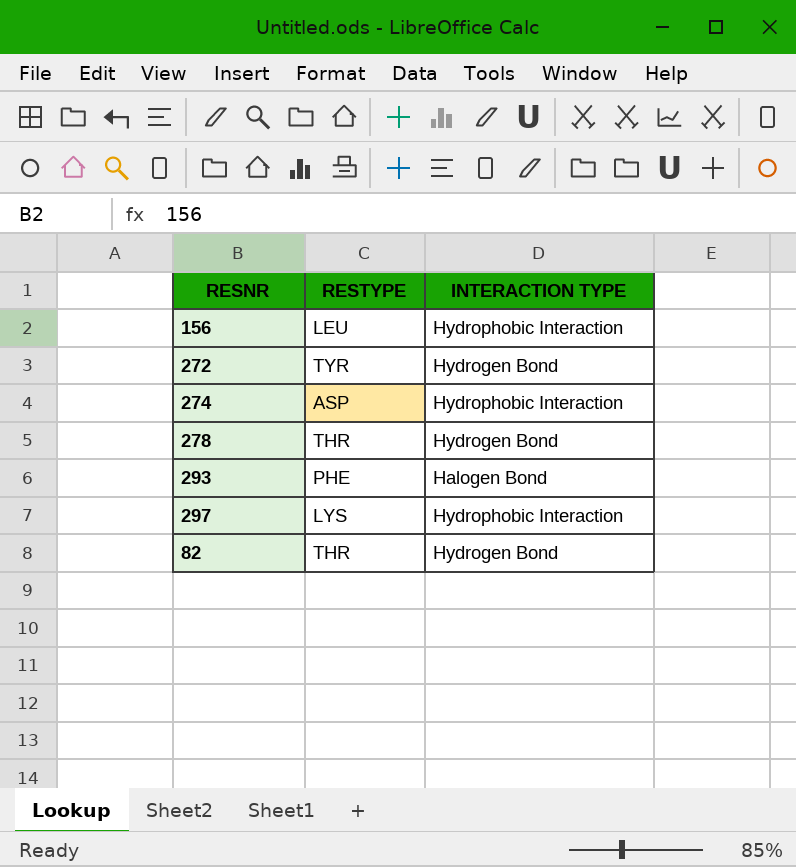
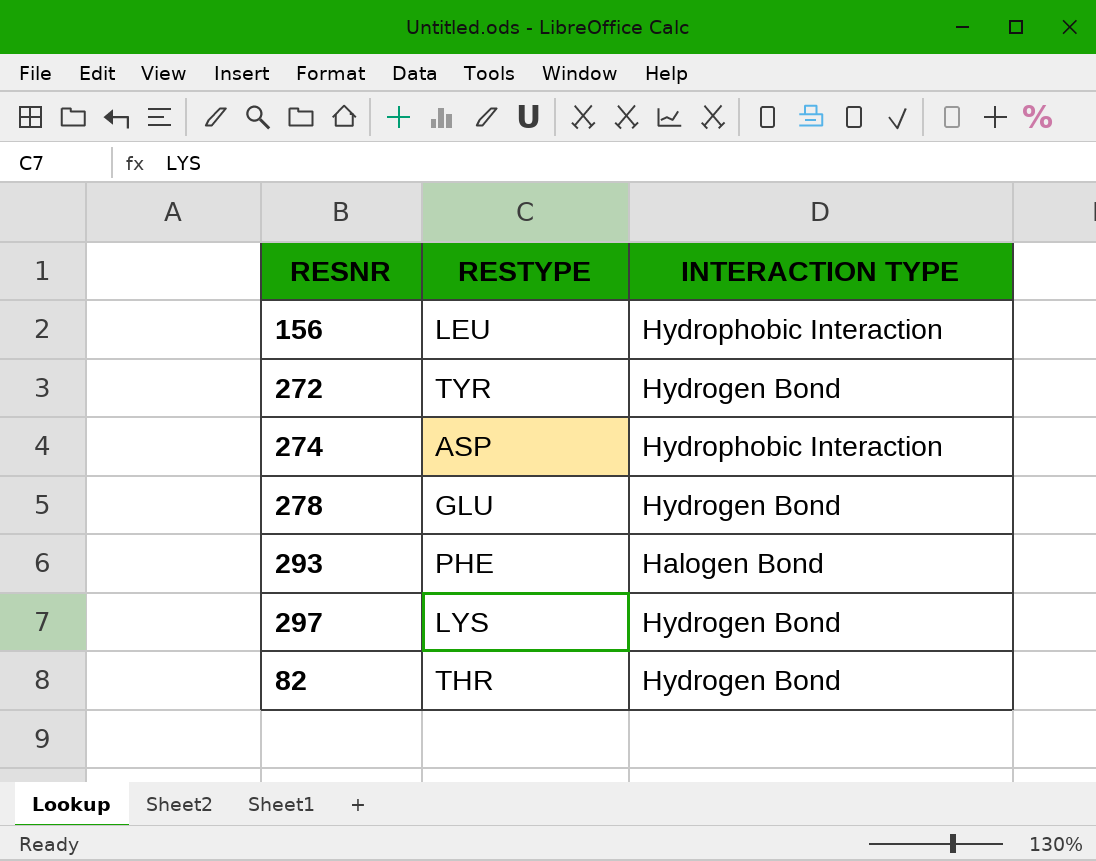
278 | RESTYPE: THR -> GLU
297 | INTERACTION TYPE: Hydrophobic Interaction -> Hydrogen Bond

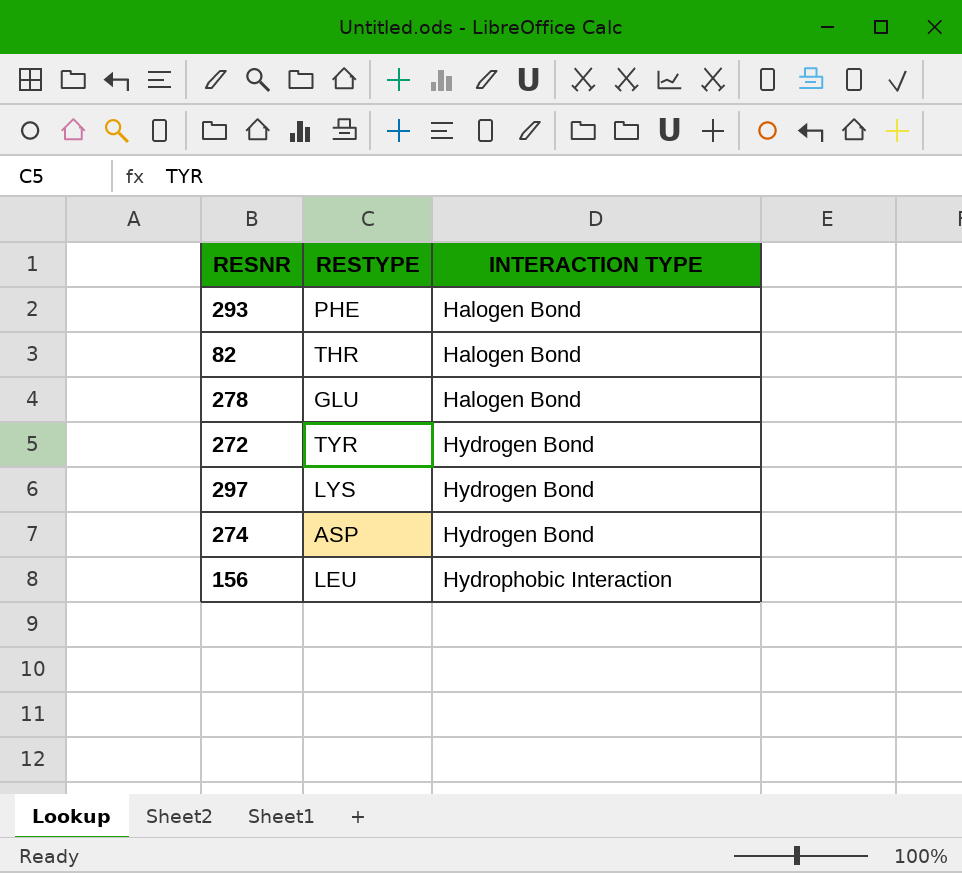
row order: none -> INTERACTION TYPE ascending
82 | INTERACTION TYPE: Hydrogen Bond -> Halogen Bond
278 | INTERACTION TYPE: Hydrogen Bond -> Halogen Bond
274 | INTERACTION TYPE: Hydrophobic Interaction -> Hydrogen Bond

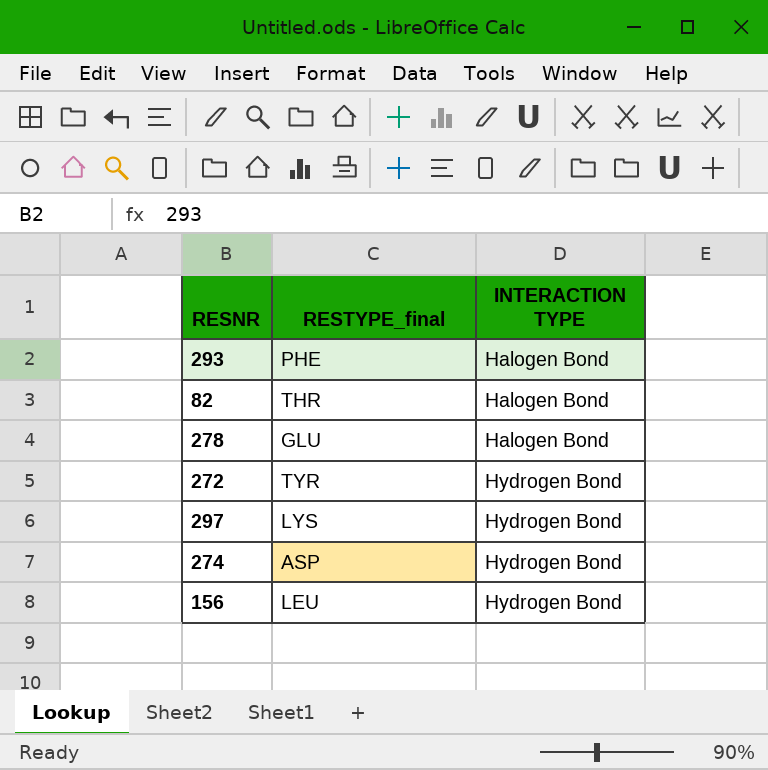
column name: RESTYPE -> RESTYPE_final
156 | INTERACTION TYPE: Hydrophobic Interaction -> Hydrogen Bond

